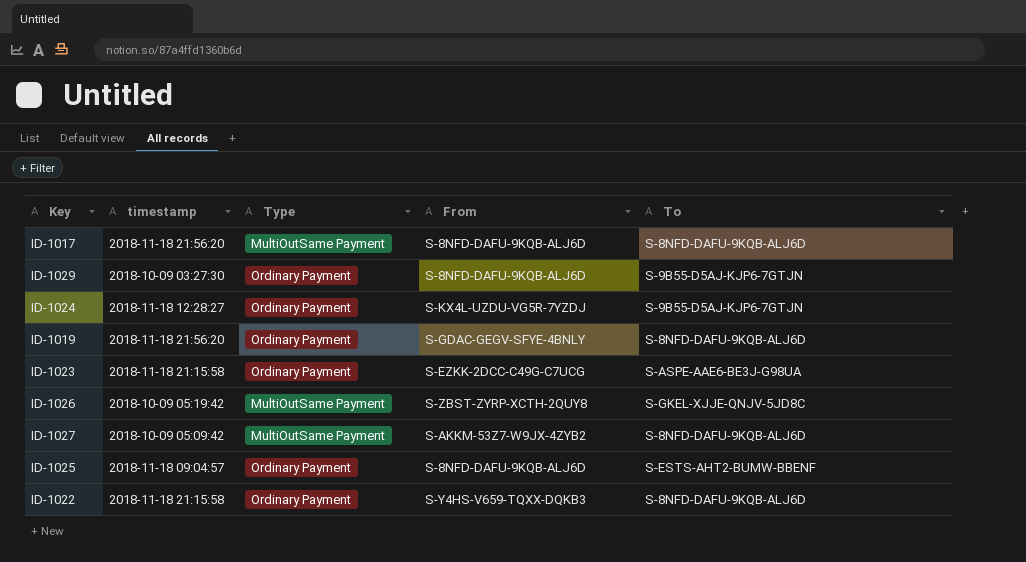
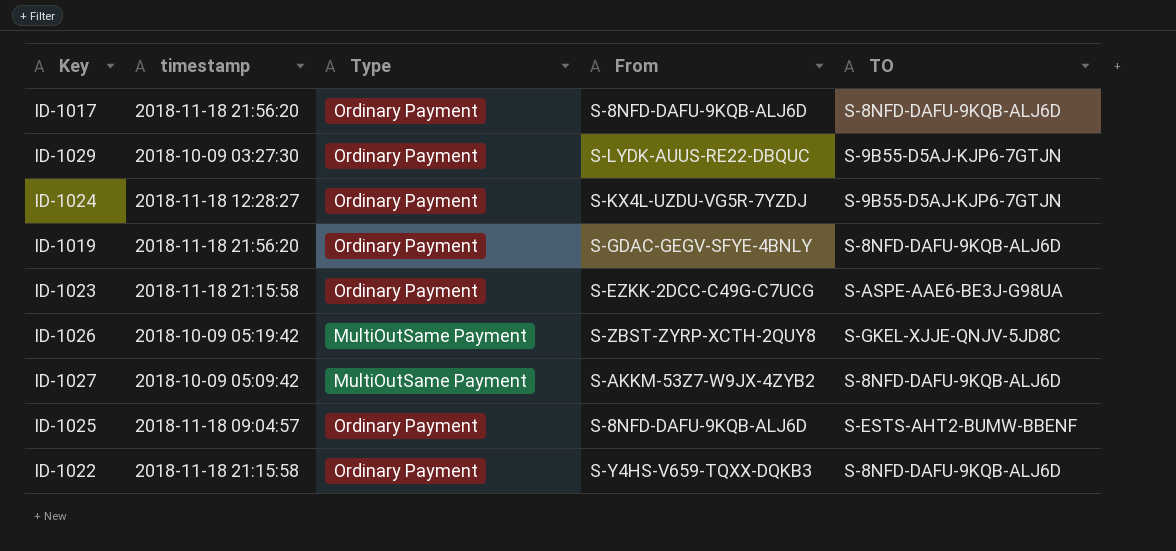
column name: To -> TO
ID-1017 | Type: MultiOutSame Payment -> Ordinary Payment
ID-1029 | From: S-8NFD-DAFU-9KQB-ALJ6D -> S-LYDK-AUUS-RE22-DBQUC

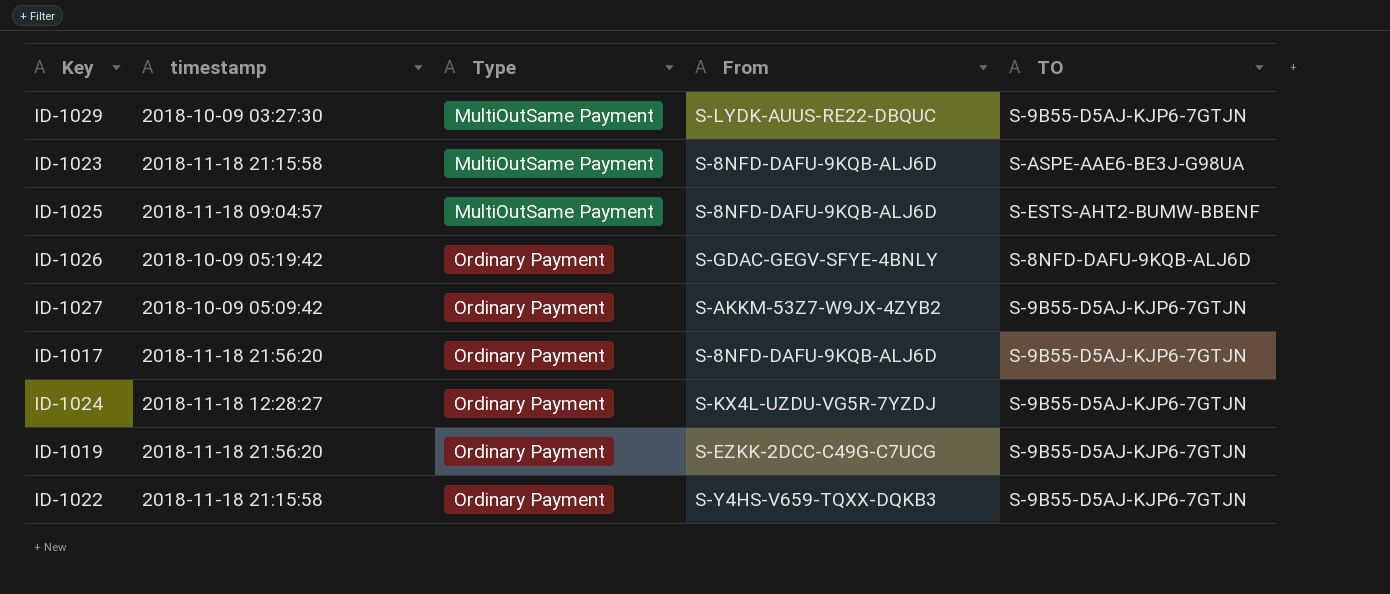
row order: none -> Type ascending
ID-1029 | Type: Ordinary Payment -> MultiOutSame Payment
ID-1023 | Type: Ordinary Payment -> MultiOutSame Payment
ID-1023 | From: S-EZKK-2DCC-C49G-C7UCG -> S-8NFD-DAFU-9KQB-ALJ6D
ID-1025 | Type: Ordinary Payment -> MultiOutSame Payment
ID-1026 | Type: MultiOutSame Payment -> Ordinary Payment
ID-1026 | From: S-ZBST-ZYRP-XCTH-2QUY8 -> S-GDAC-GEGV-SFYE-4BNLY
ID-1026 | TO: S-GKEL-XJJE-QNJV-5JD8C -> S-8NFD-DAFU-9KQB-ALJ6D
ID-1027 | Type: MultiOutSame Payment -> Ordinary Payment
ID-1027 | TO: S-8NFD-DAFU-9KQB-ALJ6D -> S-9B55-D5AJ-KJP6-7GTJN
ID-1017 | TO: S-8NFD-DAFU-9KQB-ALJ6D -> S-9B55-D5AJ-KJP6-7GTJN
ID-1019 | From: S-GDAC-GEGV-SFYE-4BNLY -> S-EZKK-2DCC-C49G-C7UCG
ID-1019 | TO: S-8NFD-DAFU-9KQB-ALJ6D -> S-9B55-D5AJ-KJP6-7GTJN
ID-1022 | TO: S-8NFD-DAFU-9KQB-ALJ6D -> S-9B55-D5AJ-KJP6-7GTJN

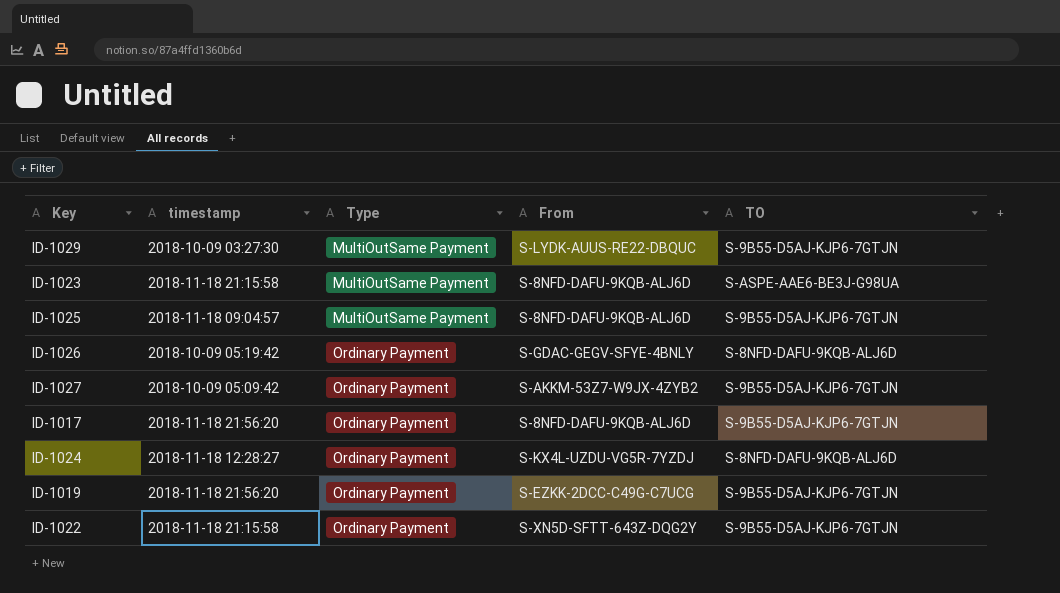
ID-1025 | TO: S-ESTS-AHT2-BUMW-BBENF -> S-9B55-D5AJ-KJP6-7GTJN
ID-1024 | TO: S-9B55-D5AJ-KJP6-7GTJN -> S-8NFD-DAFU-9KQB-ALJ6D
ID-1022 | From: S-Y4HS-V659-TQXX-DQKB3 -> S-XN5D-SFTT-643Z-DQG2Y

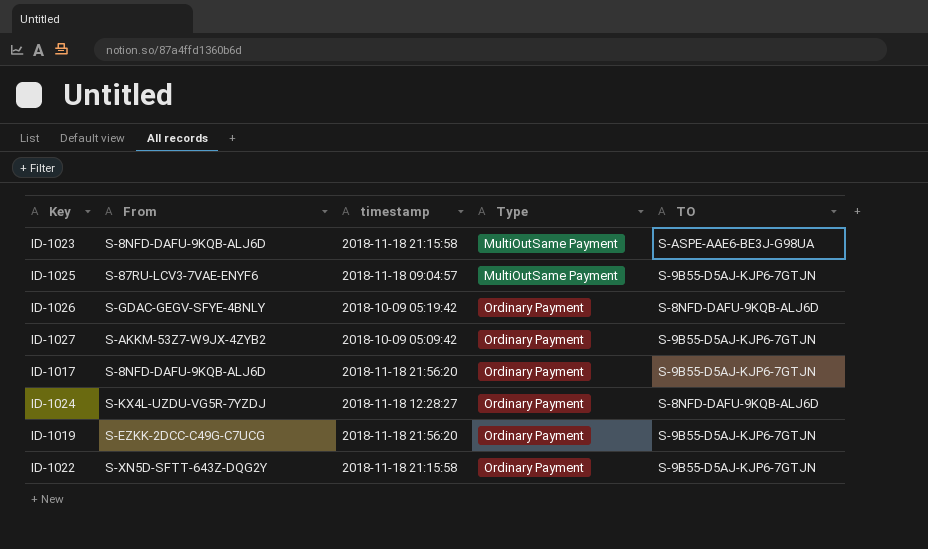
column From | position: 4 -> 2
row ID-1029: 2018-10-09 03:27:30 | MultiOutSame Payment | S-LYDK-AUUS-RE22-DBQUC | S-9B55-D5AJ-KJP6-7GTJN -> none
ID-1025 | From: S-8NFD-DAFU-9KQB-ALJ6D -> S-87RU-LCV3-7VAE-ENYF6

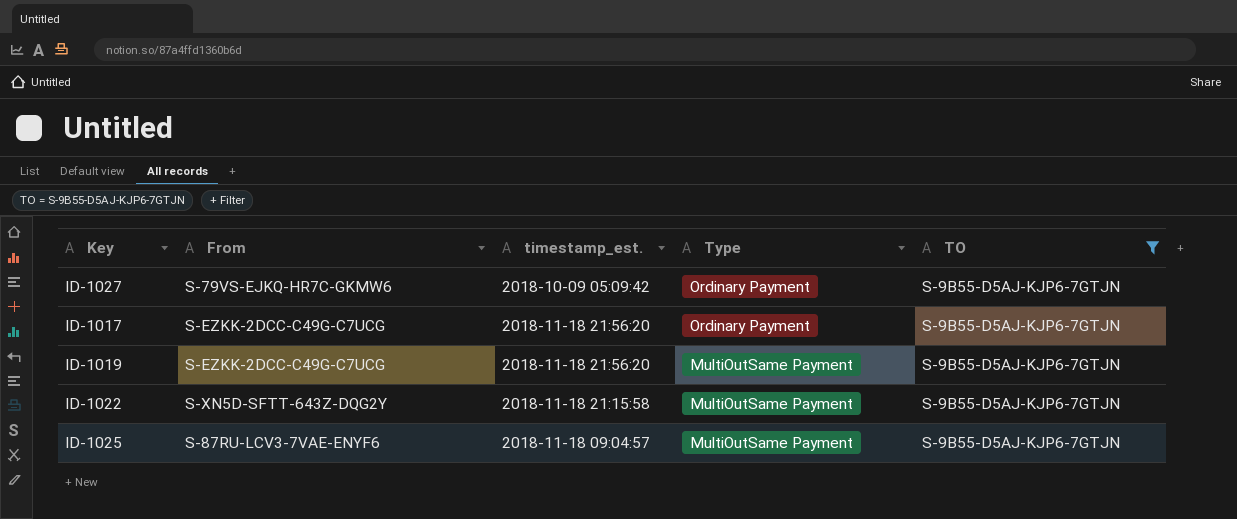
filter: none -> TO = S-9B55-D5AJ-KJP6-7GTJN
row order: Type ascending -> Type descending
column name: timestamp -> timestamp_est.
ID-1027 | From: S-AKKM-53Z7-W9JX-4ZYB2 -> S-79VS-EJKQ-HR7C-GKMW6
ID-1017 | From: S-8NFD-DAFU-9KQB-ALJ6D -> S-EZKK-2DCC-C49G-C7UCG
ID-1019 | Type: Ordinary Payment -> MultiOutSame Payment
ID-1022 | Type: Ordinary Payment -> MultiOutSame Payment

